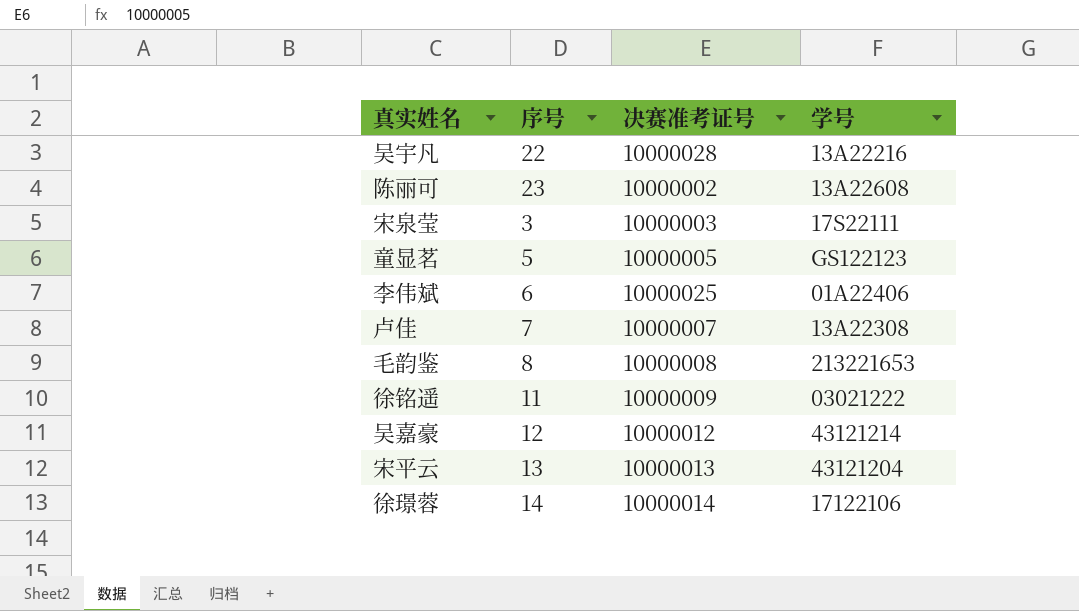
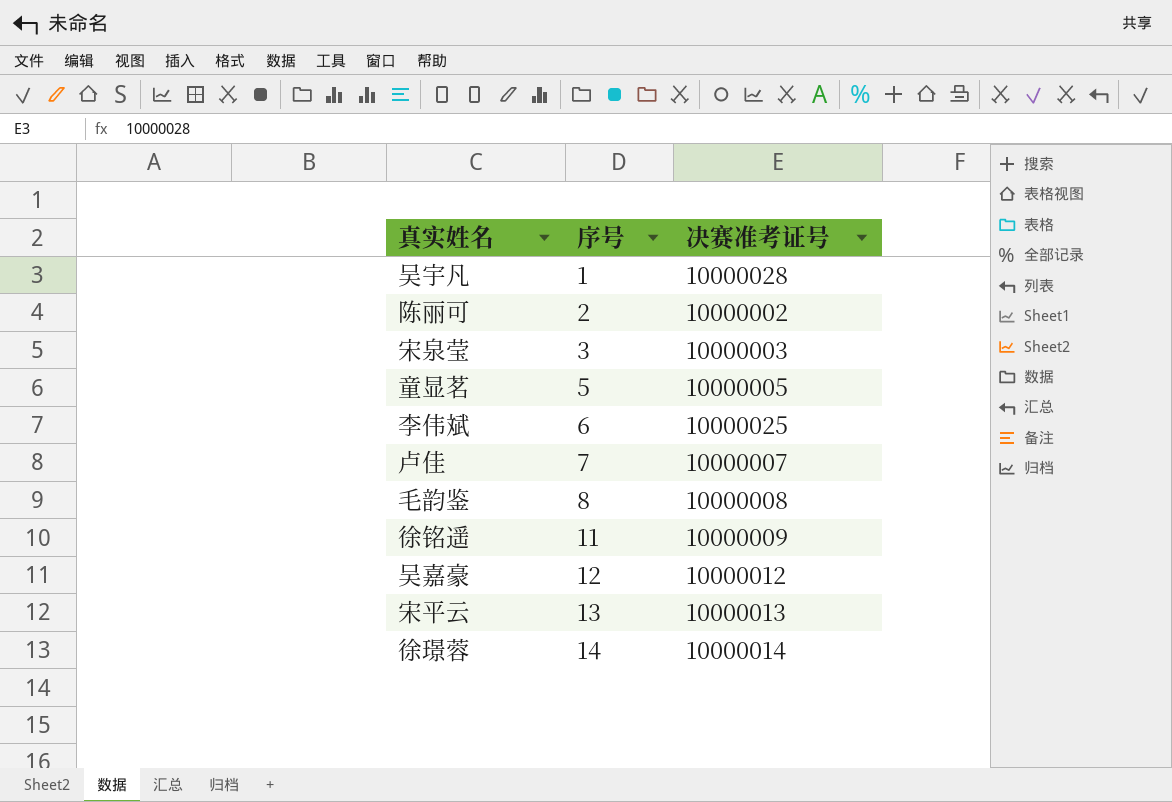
column 学号 | position: 4 -> none
吴宇凡 | 序号: 22 -> 1
陈丽可 | 序号: 23 -> 2

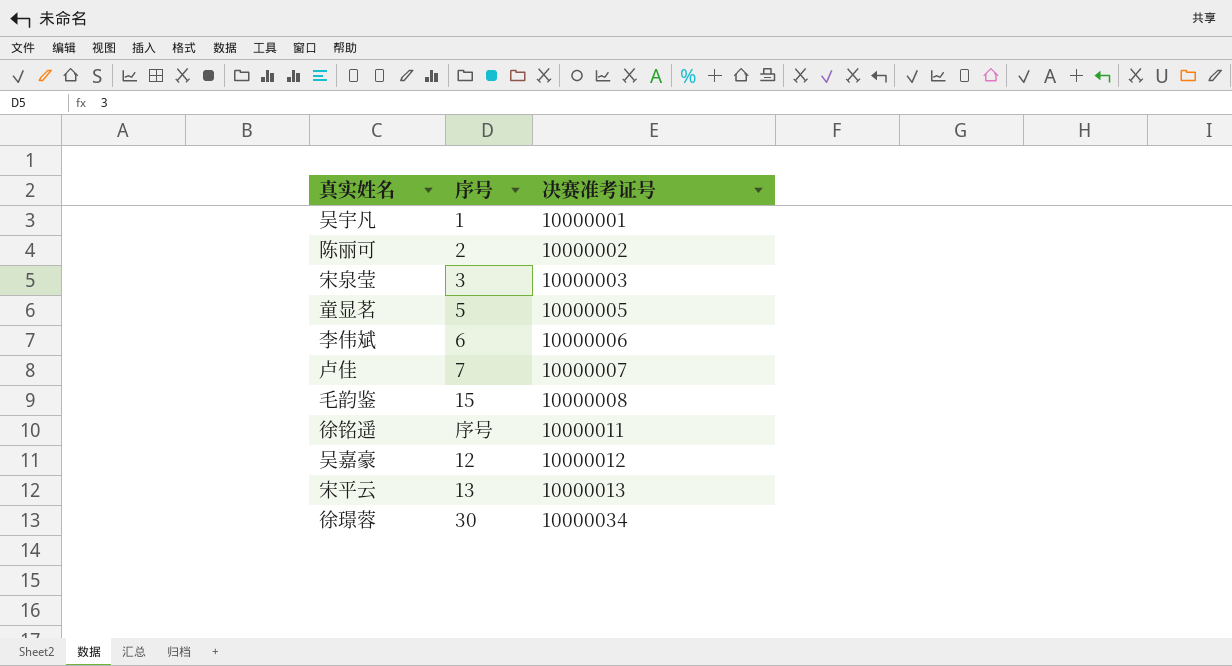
吴宇凡 | 决赛准考证号: 10000028 -> 10000001
李伟斌 | 决赛准考证号: 10000025 -> 10000006
毛韵鉴 | 序号: 8 -> 15
徐铭遥 | 序号: 11 -> 序号
徐铭遥 | 决赛准考证号: 10000009 -> 10000011
徐璟蓉 | 序号: 14 -> 30
徐璟蓉 | 决赛准考证号: 10000014 -> 10000034

